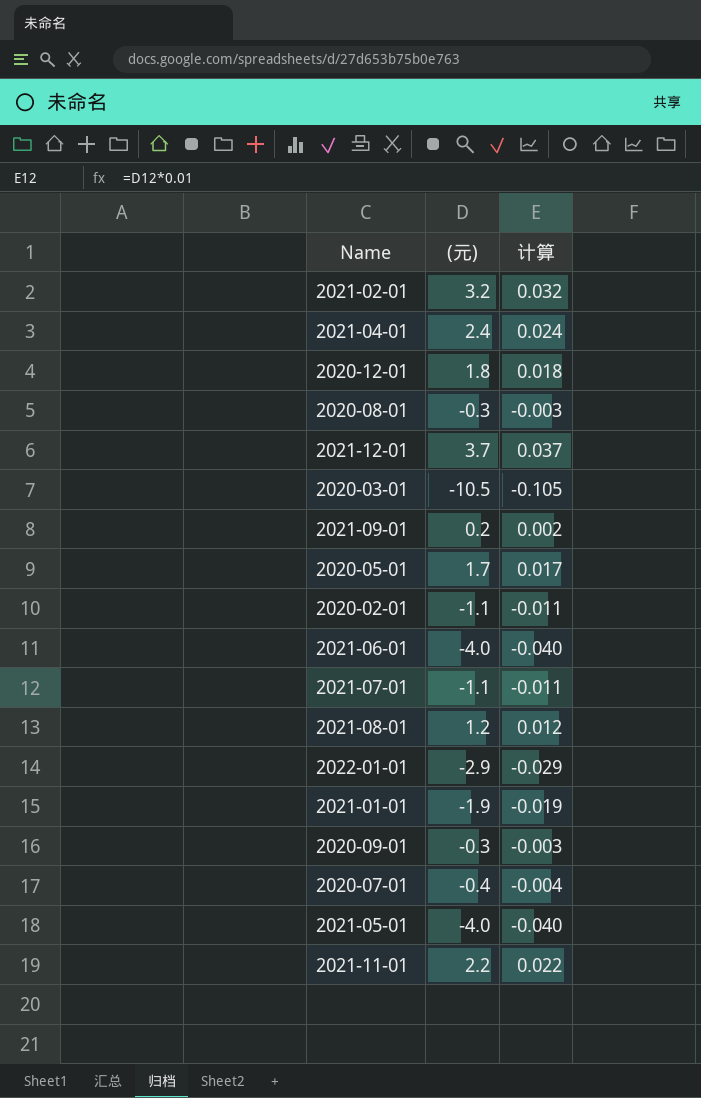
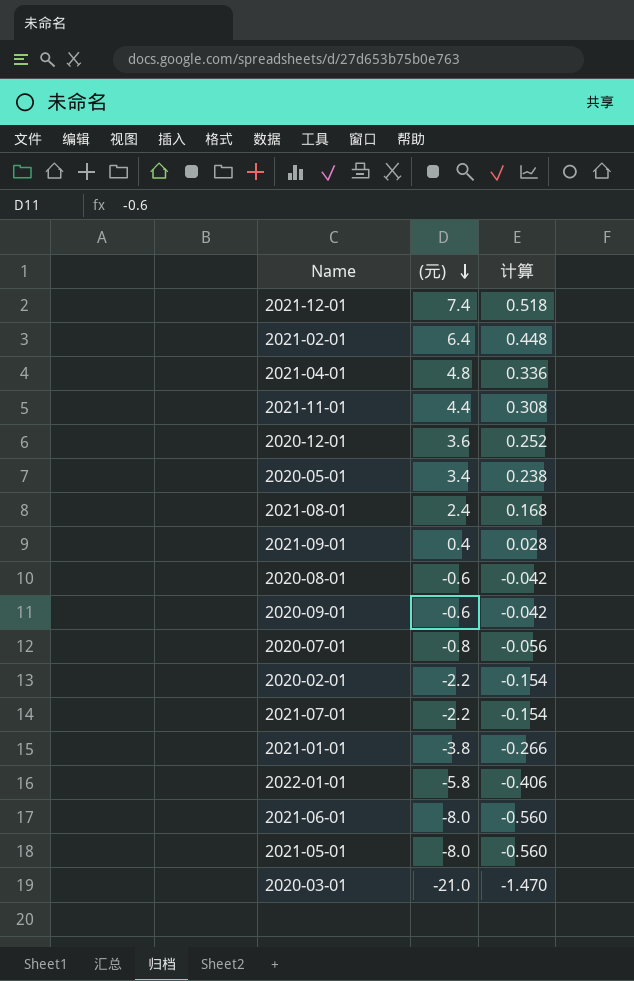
row order: none -> (元) descending
column 计算 | formula: [(元)] * 0.01 -> [(元)] * 0.07
2021-12-01 | (元): 3.7 -> 7.4
2021-02-01 | (元): 3.2 -> 6.4
2021-04-01 | (元): 2.4 -> 4.8
2021-11-01 | (元): 2.2 -> 4.4
2020-12-01 | (元): 1.8 -> 3.6
2020-05-01 | (元): 1.7 -> 3.4
2021-08-01 | (元): 1.2 -> 2.4
2021-09-01 | (元): 0.2 -> 0.4
2020-08-01 | (元): -0.3 -> -0.6
2020-09-01 | (元): -0.3 -> -0.6
2020-07-01 | (元): -0.4 -> -0.8
2020-02-01 | (元): -1.1 -> -2.2
2021-07-01 | (元): -1.1 -> -2.2
2021-01-01 | (元): -1.9 -> -3.8
2022-01-01 | (元): -2.9 -> -5.8
2021-06-01 | (元): -4.0 -> -8.0
2021-05-01 | (元): -4.0 -> -8.0
2020-03-01 | (元): -10.5 -> -21.0

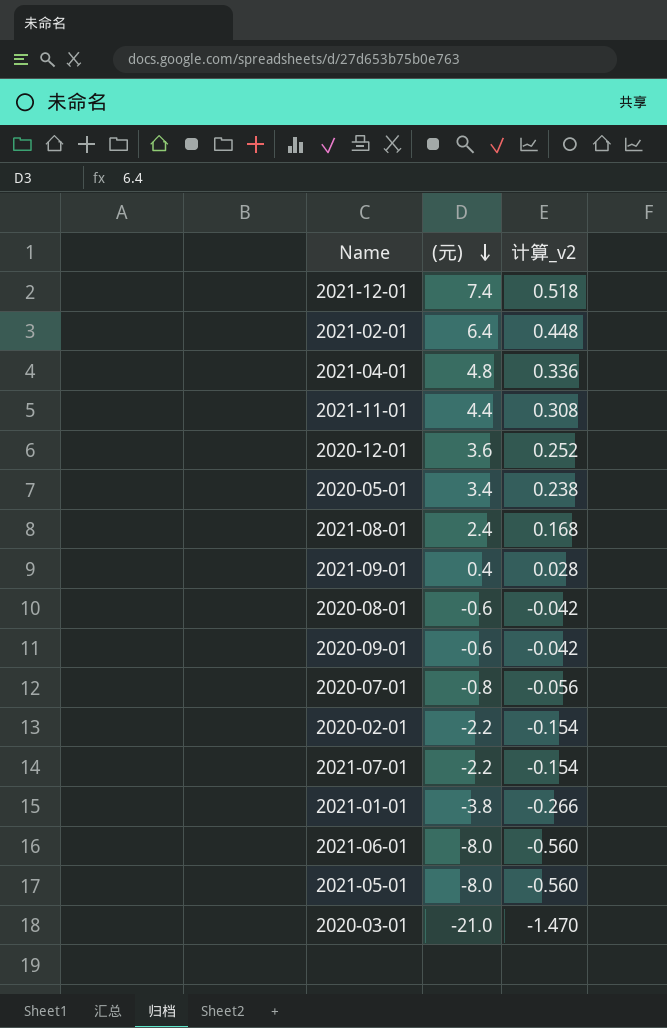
column name: 计算 -> 计算_v2
row 2022-01-01: -5.8 | -0.406 -> none

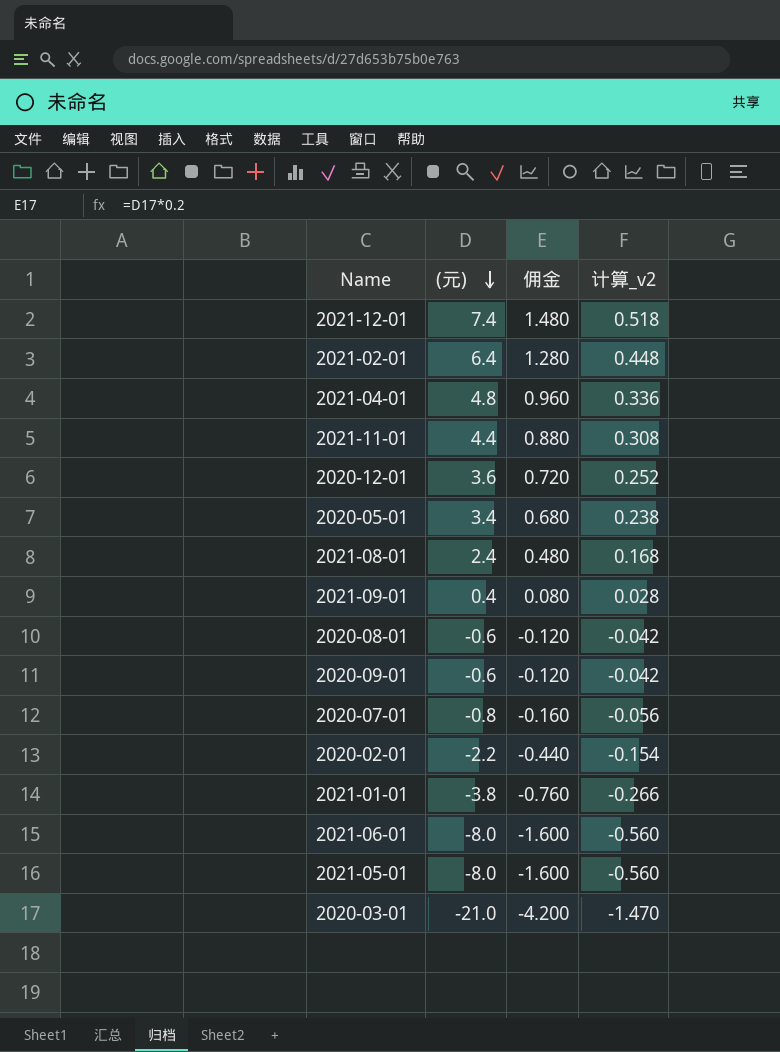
column 佣金 | formula: none -> [(元)] * 0.2
row 2021-07-01: -2.2 | -0.154 -> none

